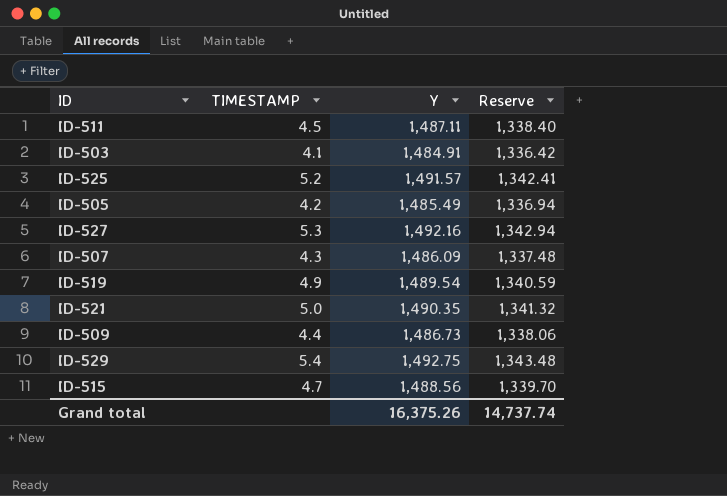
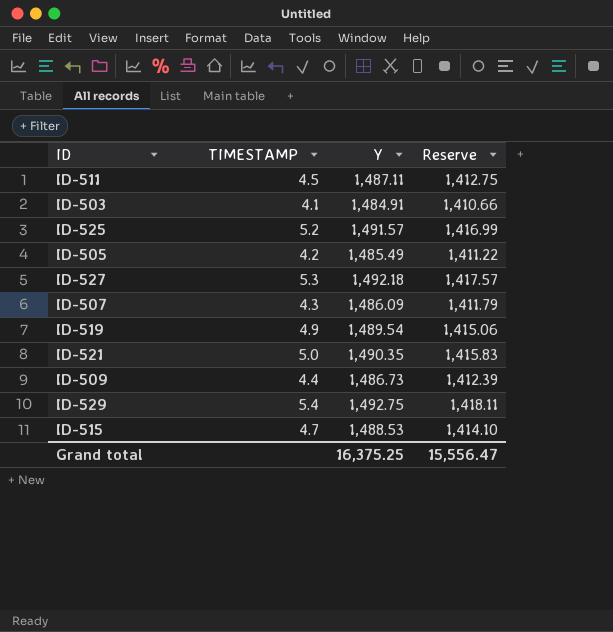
column Reserve | formula: [Y] * 0.9 -> [Y] * 0.95
ID-527 | Y: 1,492.16 -> 1,492.18
ID-515 | Y: 1,488.56 -> 1,488.53
Grand total | Y: 16,375.26 -> 16,375.25
Grand total | Reserve: 14,737.74 -> 15,556.47

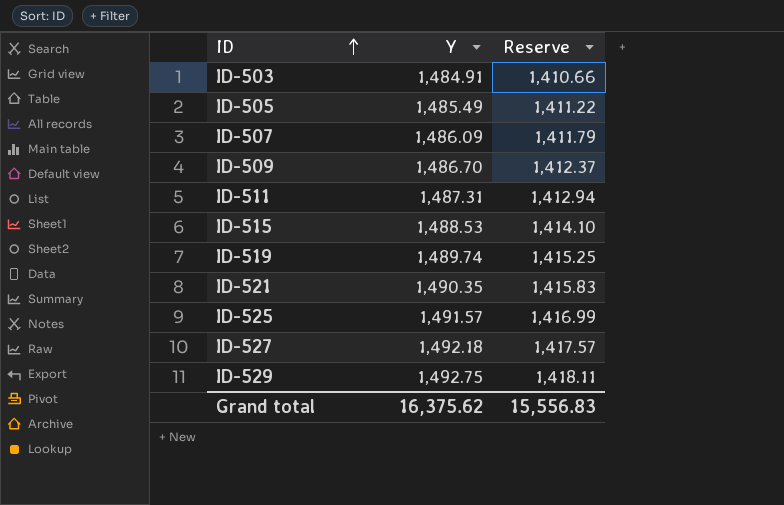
row order: none -> ID ascending
column TIMESTAMP | position: 2 -> none
ID-509 | Y: 1,486.73 -> 1,486.70
ID-509 | Reserve: 1,412.39 -> 1,412.37
ID-511 | Y: 1,487.11 -> 1,487.31
ID-511 | Reserve: 1,412.75 -> 1,412.94
ID-519 | Y: 1,489.54 -> 1,489.74
ID-519 | Reserve: 1,415.06 -> 1,415.25
Grand total | Y: 16,375.25 -> 16,375.62
Grand total | Reserve: 15,556.47 -> 15,556.83

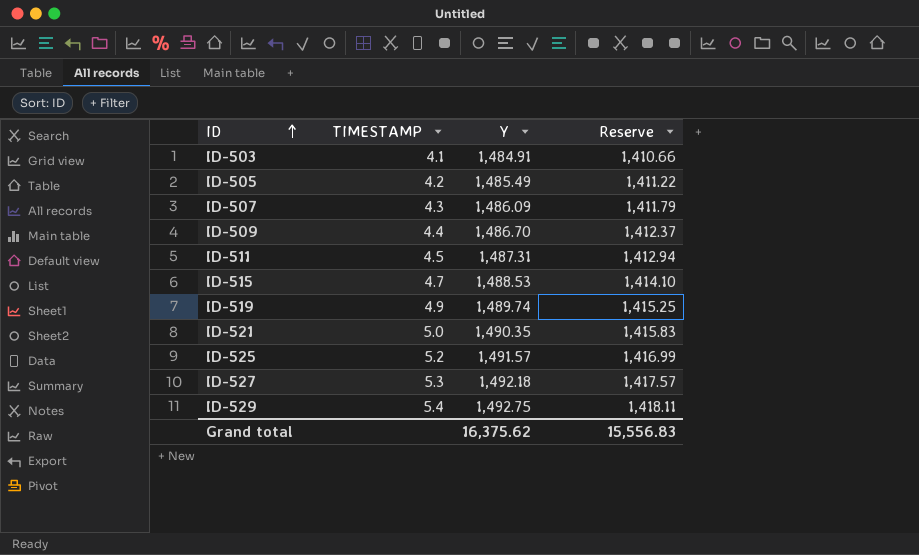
column TIMESTAMP | position: none -> 2

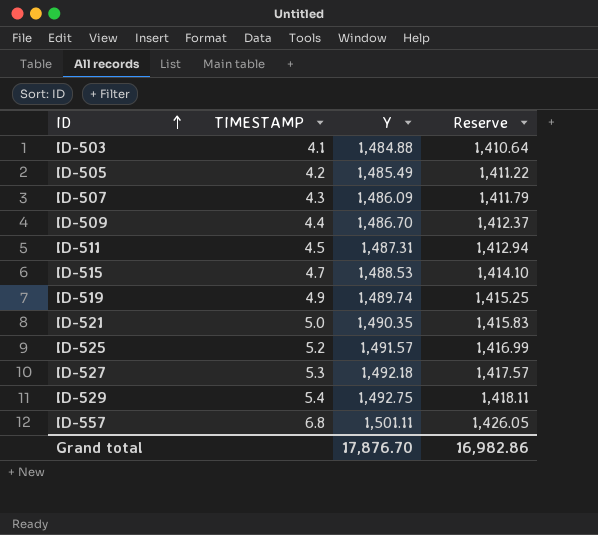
ID-503 | Y: 1,484.91 -> 1,484.88
ID-503 | Reserve: 1,410.66 -> 1,410.64
row ID-557: none -> 6.8 | 1,501.11 | 1,426.05
Grand total | Y: 16,375.62 -> 17,876.70
Grand total | Reserve: 15,556.83 -> 16,982.86

